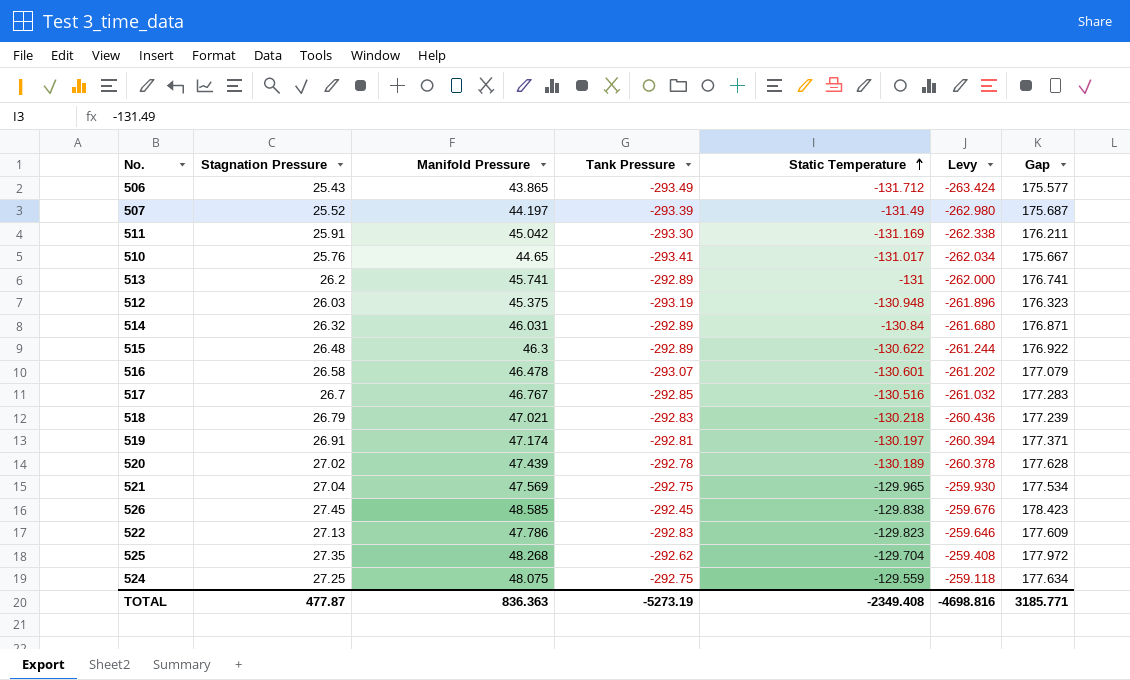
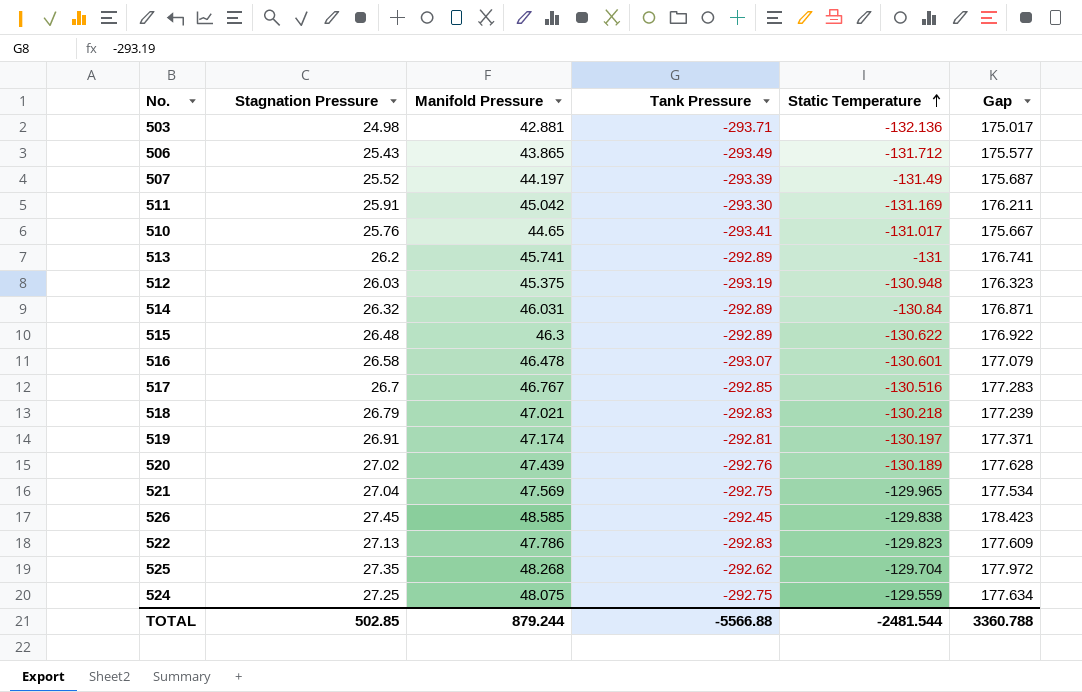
column Levy | formula: [Static Temperature] * 2 -> none
row 503: none -> 24.98 | 42.881 | -293.71 | -132.136 | 175.017
520 | Tank Pressure: -292.78 -> -292.76
TOTAL | Stagnation Pressure: 477.87 -> 502.85
TOTAL | Manifold Pressure: 836.363 -> 879.244
TOTAL | Tank Pressure: -5273.19 -> -5566.88
TOTAL | Static Temperature: -2349.408 -> -2481.544
TOTAL | Gap: 3185.771 -> 3360.788

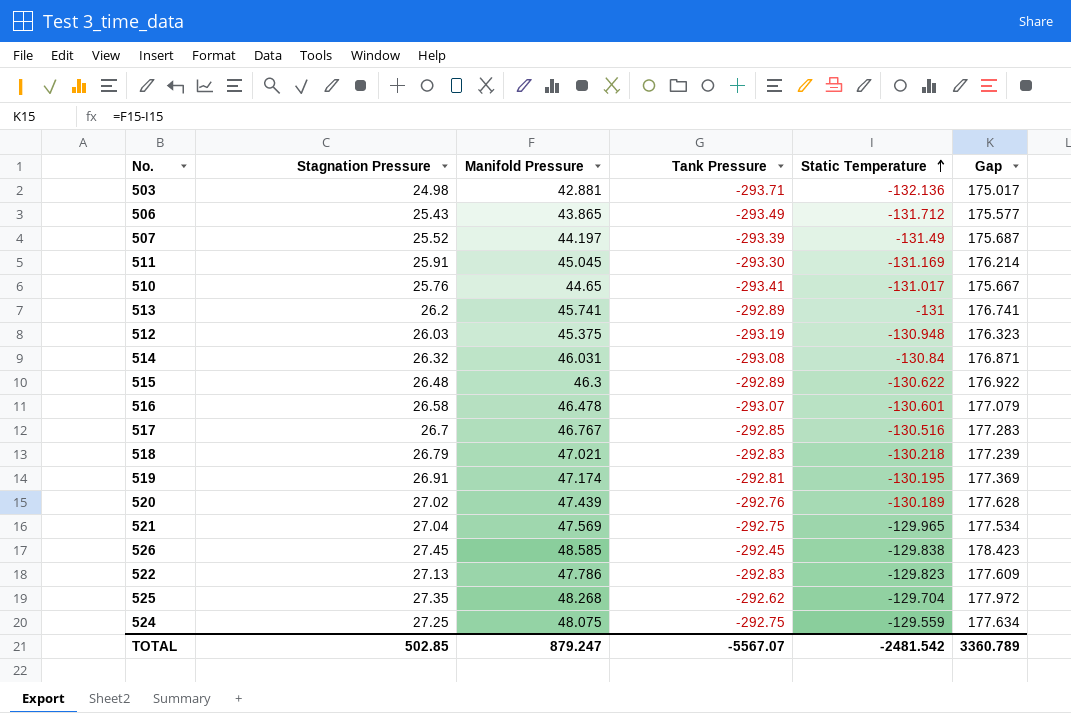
511 | Manifold Pressure: 45.042 -> 45.045
511 | Gap: 176.211 -> 176.214
514 | Tank Pressure: -292.89 -> -293.08
519 | Static Temperature: -130.197 -> -130.195
519 | Gap: 177.371 -> 177.369
TOTAL | Manifold Pressure: 879.244 -> 879.247
TOTAL | Tank Pressure: -5566.88 -> -5567.07
TOTAL | Static Temperature: -2481.544 -> -2481.542
TOTAL | Gap: 3360.788 -> 3360.789

